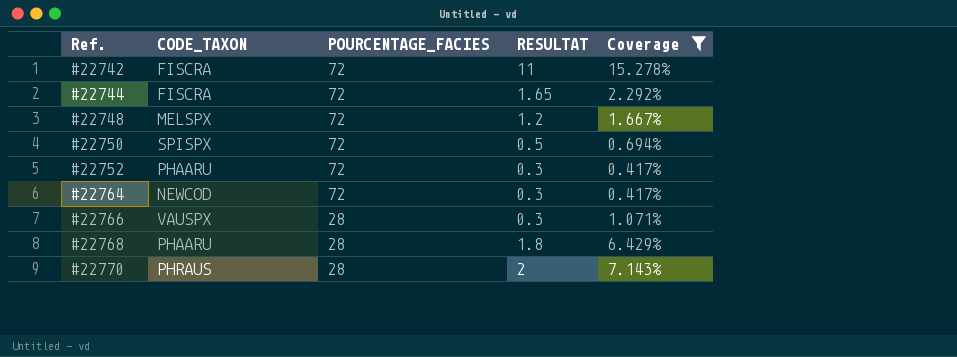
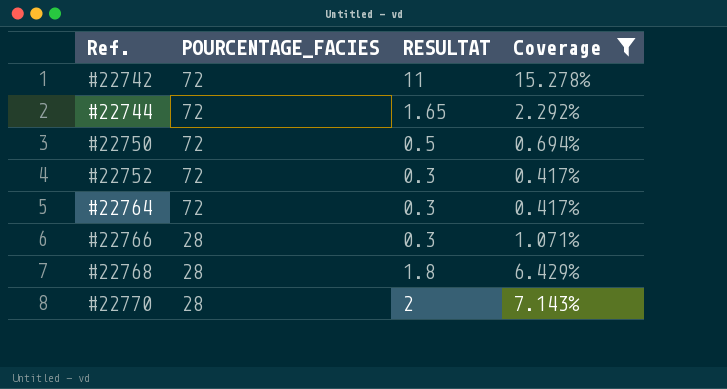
column CODE_TAXON | position: 2 -> none
row #22748: MELSPX | 72 | 1.2 | 1.667% -> none

